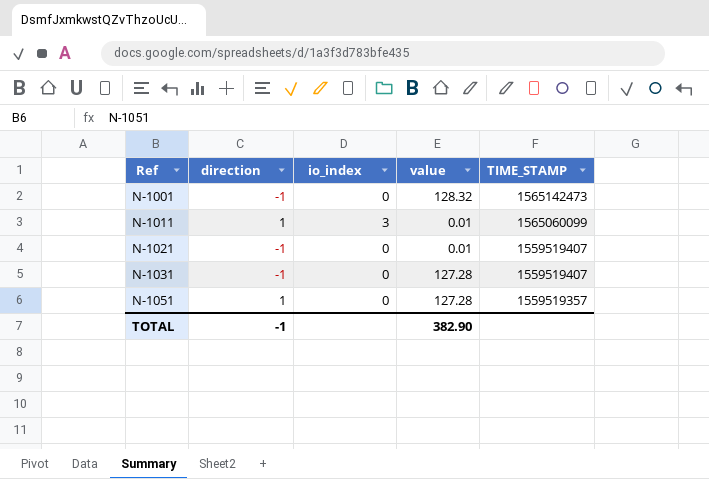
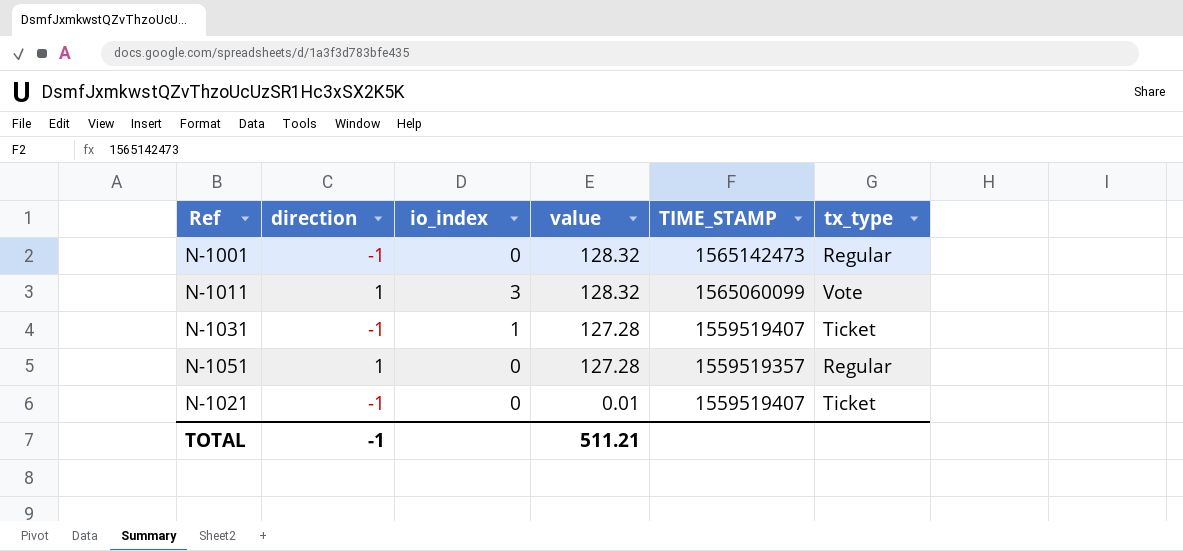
row order: Ref ascending -> value descending
column tx_type | position: none -> 6
N-1011 | value: 0.01 -> 128.32
N-1031 | io_index: 0 -> 1
TOTAL | value: 382.90 -> 511.21

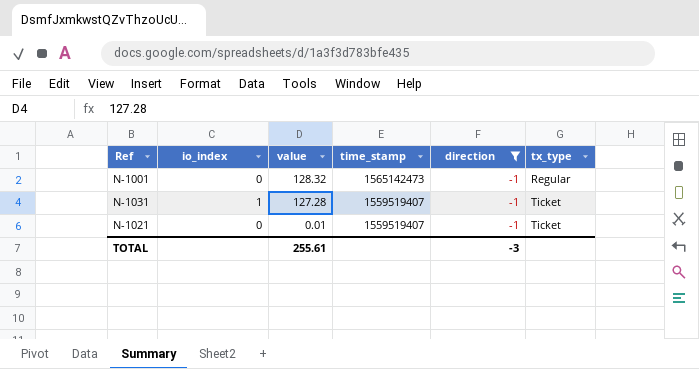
filter: none -> direction = -1
column name: TIME_STAMP -> time_stamp
column direction | position: 2 -> 5
TOTAL | value: 511.21 -> 255.61
TOTAL | direction: -1 -> -3

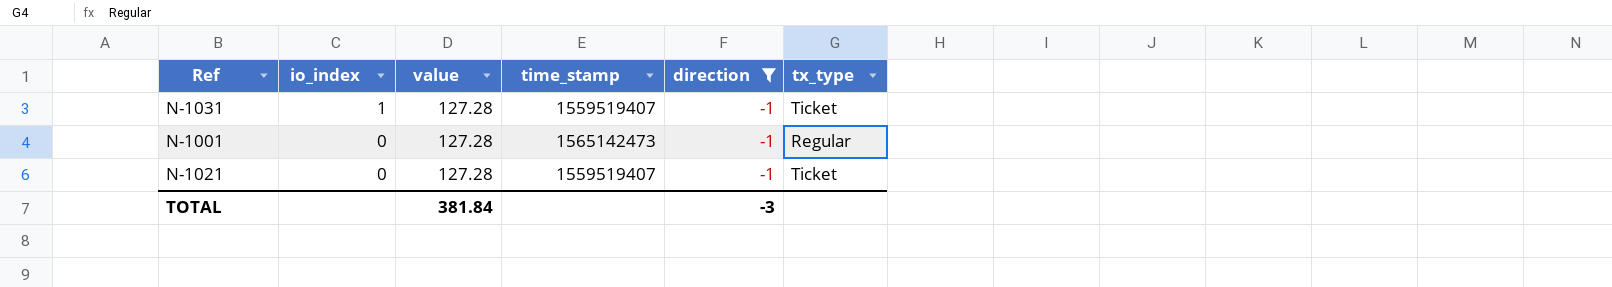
row order: value descending -> io_index descending
N-1001 | value: 128.32 -> 127.28
N-1021 | value: 0.01 -> 127.28
TOTAL | value: 255.61 -> 381.84

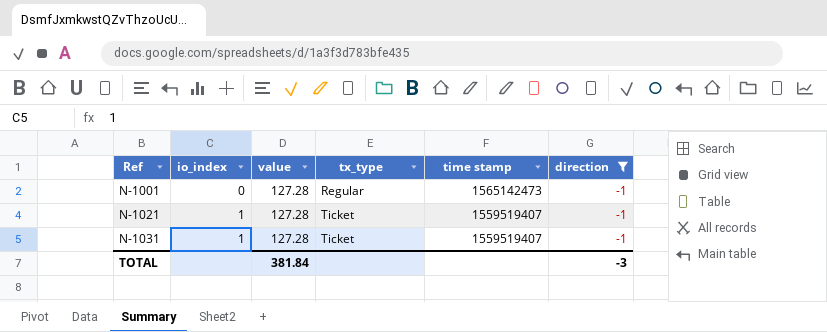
row order: io_index descending -> Ref ascending
column tx_type | position: 6 -> 4
column name: time_stamp -> time stamp
N-1021 | io_index: 0 -> 1

